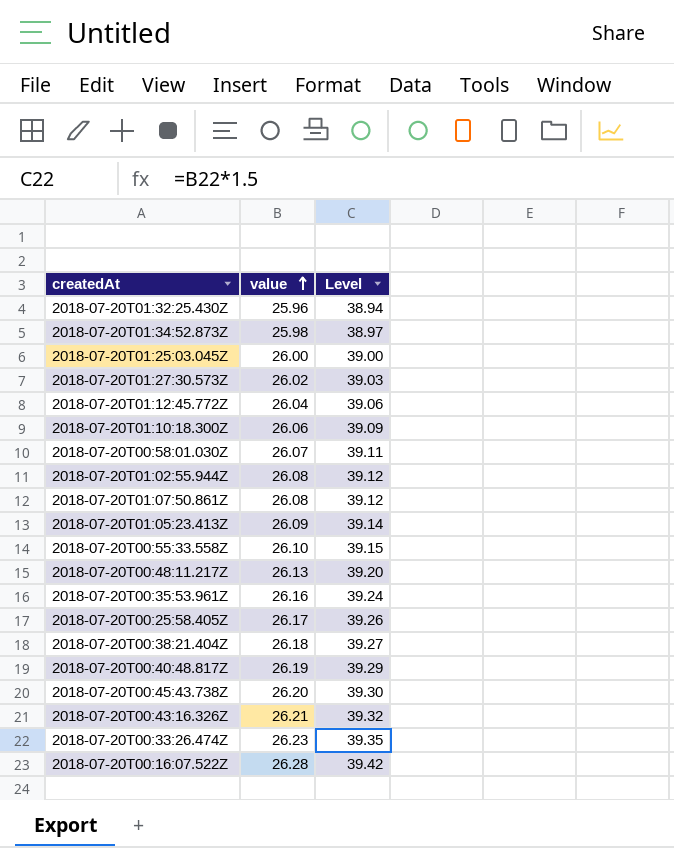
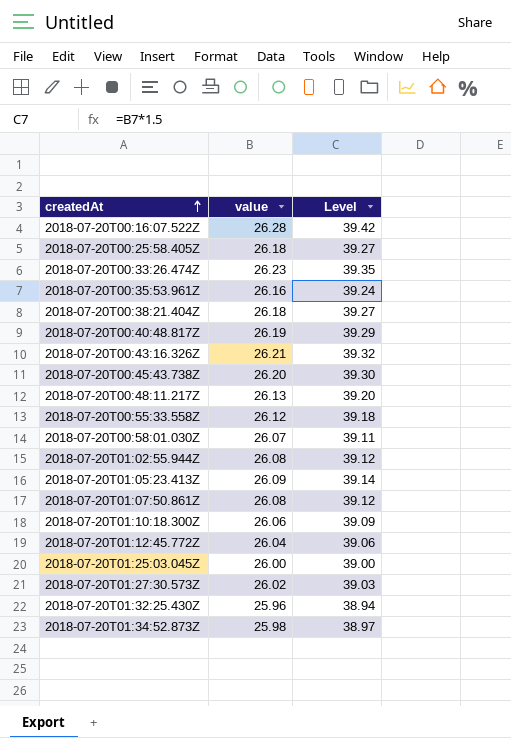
row order: value ascending -> createdAt ascending
2018-07-20T00:25:58.405Z | value: 26.17 -> 26.18
2018-07-20T00:25:58.405Z | Level: 39.26 -> 39.27
2018-07-20T00:55:33.558Z | value: 26.10 -> 26.12
2018-07-20T00:55:33.558Z | Level: 39.15 -> 39.18

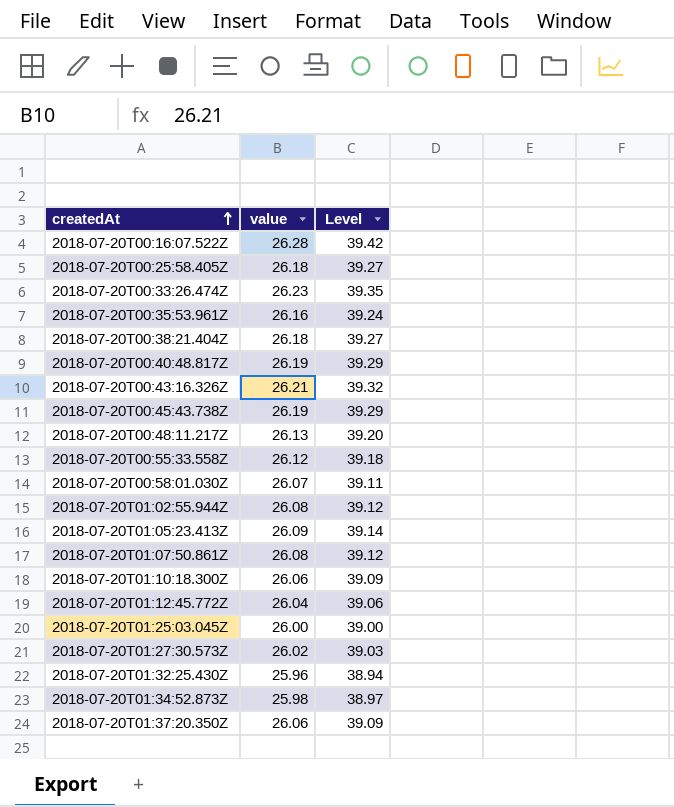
2018-07-20T00:45:43.738Z | value: 26.20 -> 26.19
2018-07-20T00:45:43.738Z | Level: 39.30 -> 39.29
row 2018-07-20T01:37:20.350Z: none -> 26.06 | 39.09

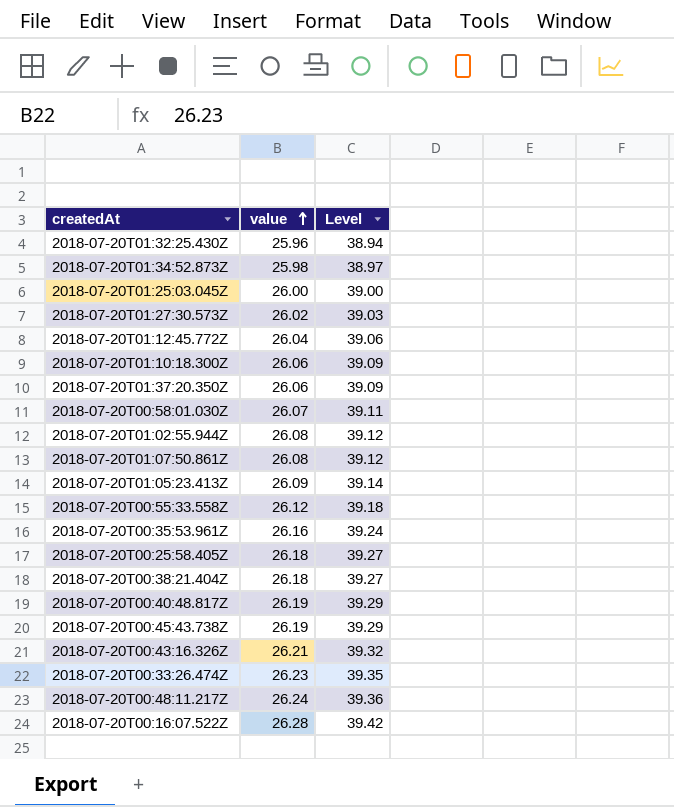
row order: createdAt ascending -> value ascending
2018-07-20T00:48:11.217Z | value: 26.13 -> 26.24
2018-07-20T00:48:11.217Z | Level: 39.20 -> 39.36

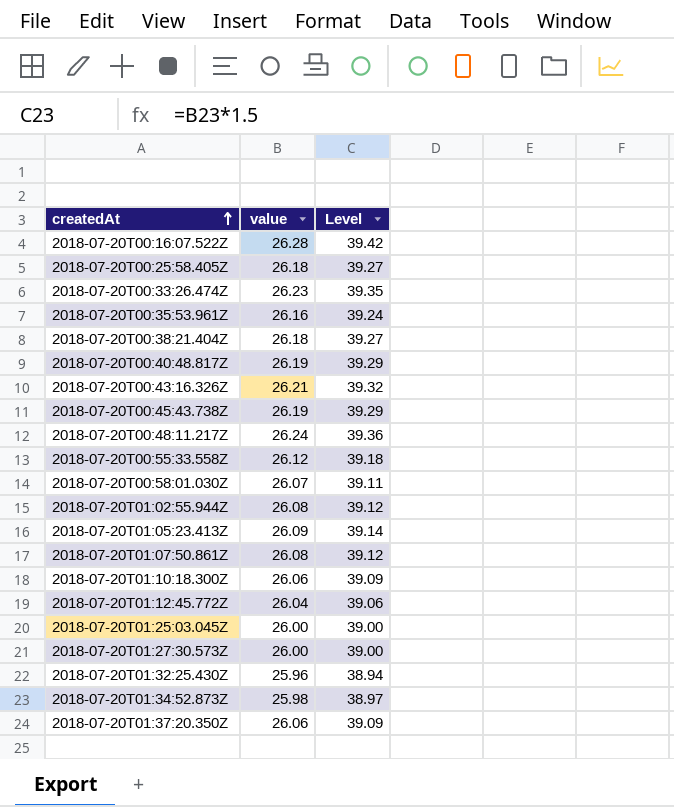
row order: value ascending -> createdAt ascending
2018-07-20T01:27:30.573Z | value: 26.02 -> 26.00
2018-07-20T01:27:30.573Z | Level: 39.03 -> 39.00

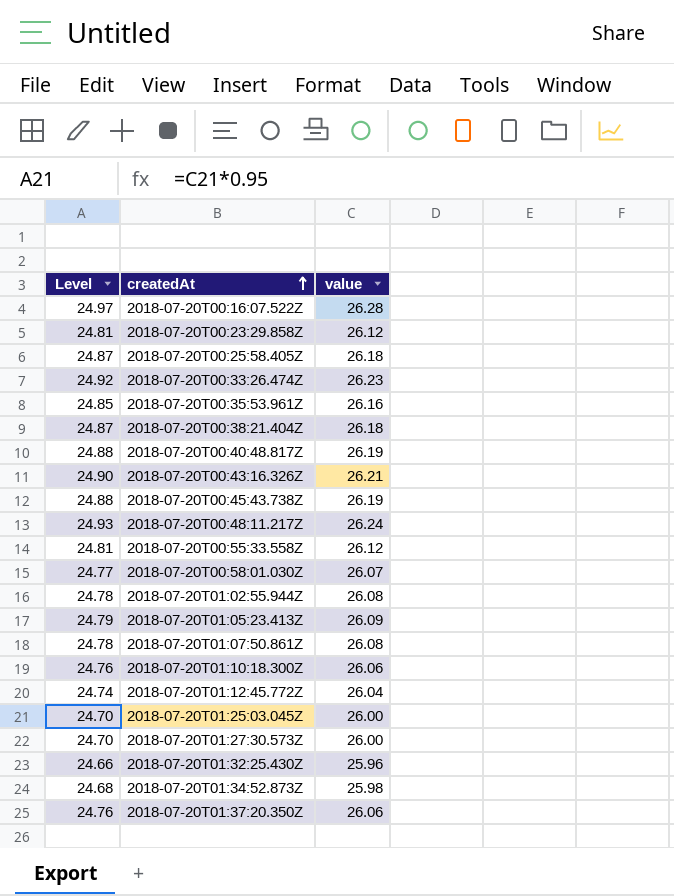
column Level | formula: [value] * 1.5 -> [value] * 0.95
column Level | position: 3 -> 1
row 2018-07-20T00:23:29.858Z: none -> 24.81 | 26.12

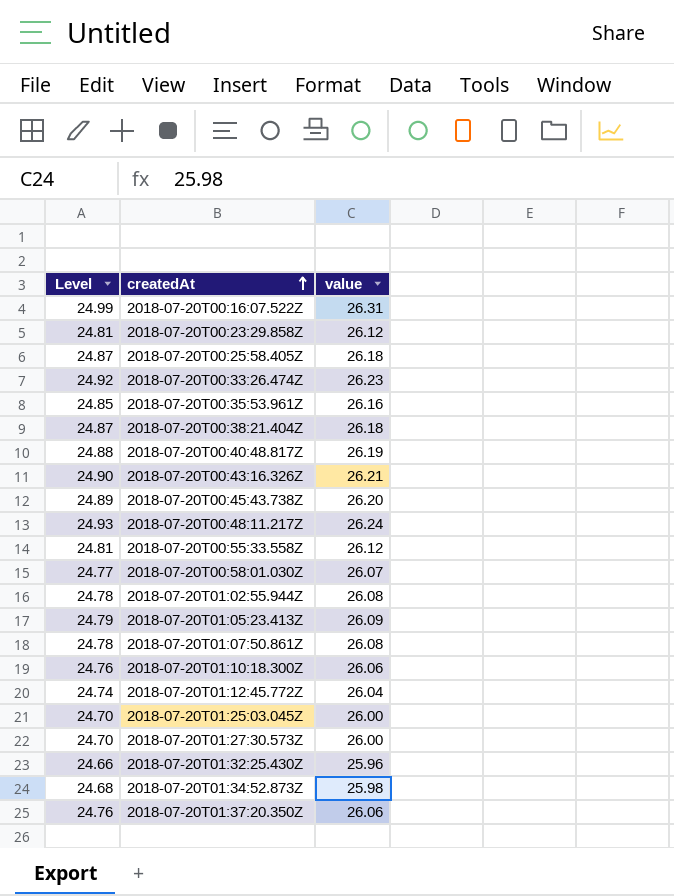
2018-07-20T00:16:07.522Z | Level: 24.97 -> 24.99
2018-07-20T00:16:07.522Z | value: 26.28 -> 26.31
2018-07-20T00:45:43.738Z | Level: 24.88 -> 24.89
2018-07-20T00:45:43.738Z | value: 26.19 -> 26.20

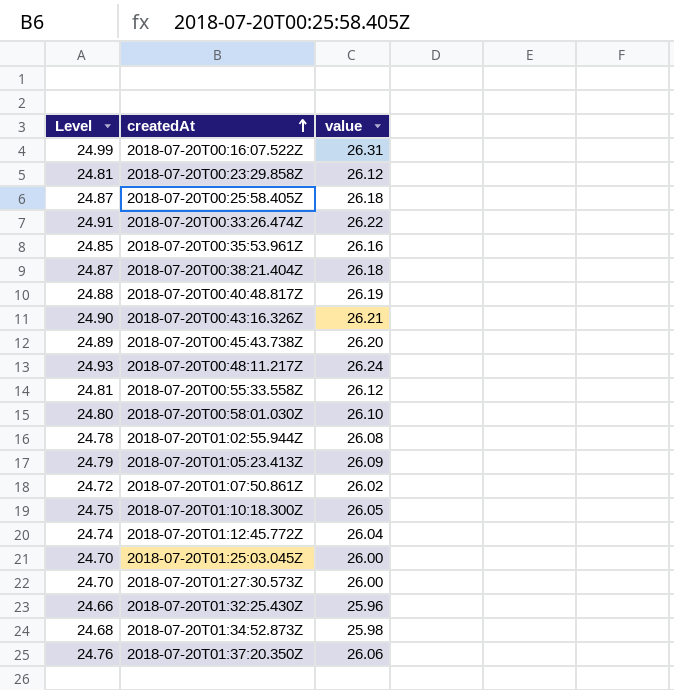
2018-07-20T00:33:26.474Z | Level: 24.92 -> 24.91
2018-07-20T00:33:26.474Z | value: 26.23 -> 26.22
2018-07-20T00:58:01.030Z | Level: 24.77 -> 24.80
2018-07-20T00:58:01.030Z | value: 26.07 -> 26.10
2018-07-20T01:07:50.861Z | Level: 24.78 -> 24.72
2018-07-20T01:07:50.861Z | value: 26.08 -> 26.02
2018-07-20T01:10:18.300Z | Level: 24.76 -> 24.75
2018-07-20T01:10:18.300Z | value: 26.06 -> 26.05

